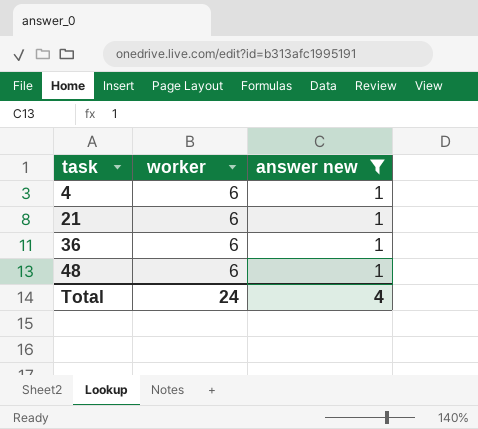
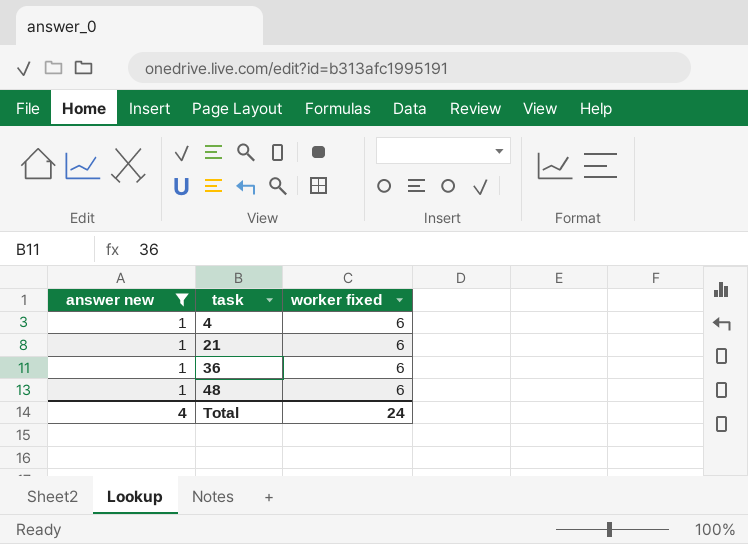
column answer new | position: 3 -> 1
column name: worker -> worker fixed

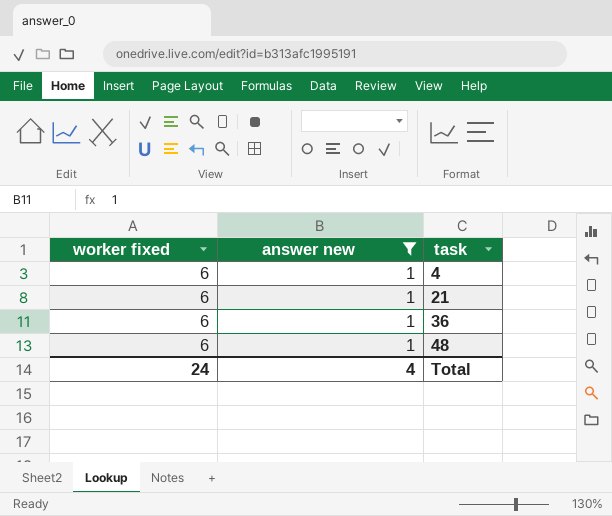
column worker fixed | position: 3 -> 1

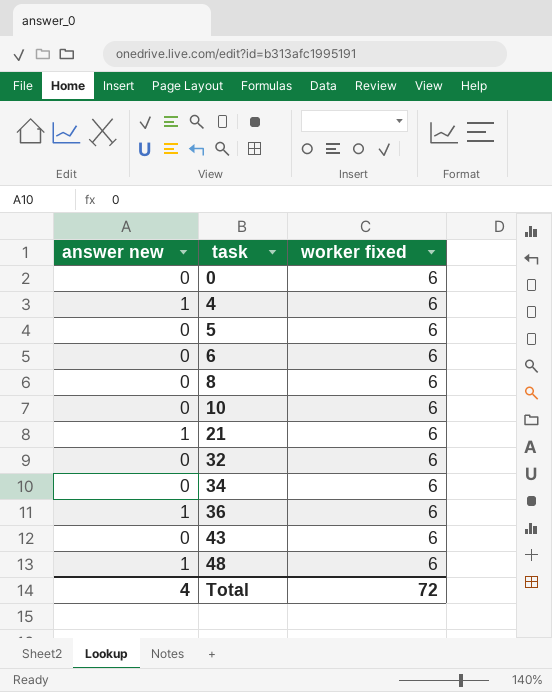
filter: answer new = 1 -> none
column worker fixed | position: 1 -> 3
Total | worker fixed: 24 -> 72

